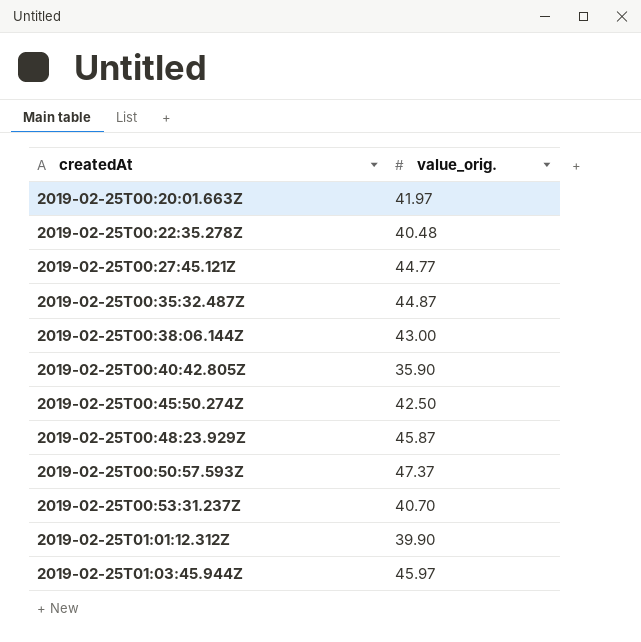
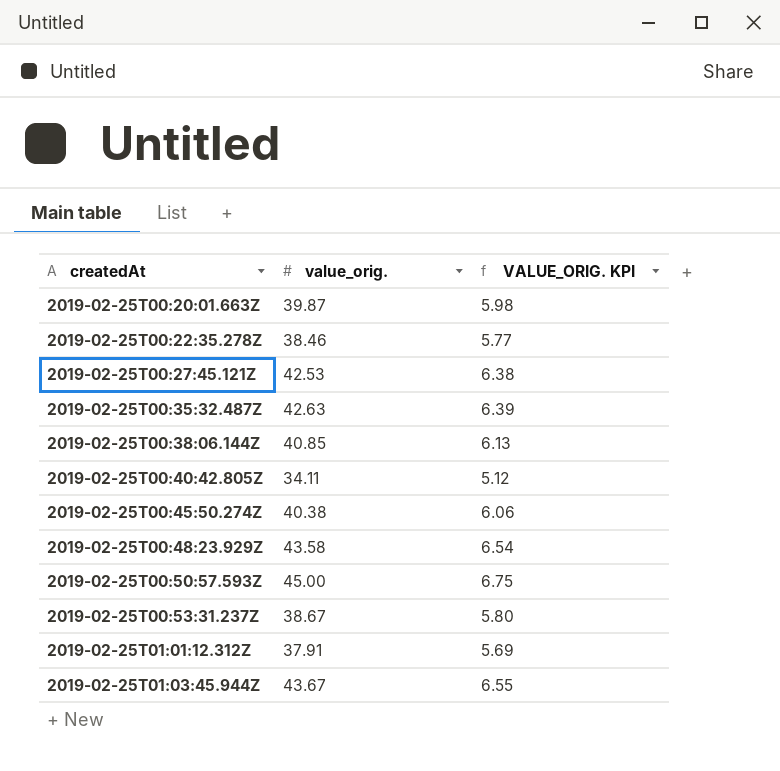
column VALUE_ORIG. KPI | formula: none -> [value_orig.] * 0.15
2019-02-25T00:20:01.663Z | value_orig.: 41.97 -> 39.87
2019-02-25T00:22:35.278Z | value_orig.: 40.48 -> 38.46
2019-02-25T00:27:45.121Z | value_orig.: 44.77 -> 42.53
2019-02-25T00:35:32.487Z | value_orig.: 44.87 -> 42.63
2019-02-25T00:38:06.144Z | value_orig.: 43.00 -> 40.85
2019-02-25T00:40:42.805Z | value_orig.: 35.90 -> 34.11
2019-02-25T00:45:50.274Z | value_orig.: 42.50 -> 40.38
2019-02-25T00:48:23.929Z | value_orig.: 45.87 -> 43.58
2019-02-25T00:50:57.593Z | value_orig.: 47.37 -> 45.00
2019-02-25T00:53:31.237Z | value_orig.: 40.70 -> 38.67
2019-02-25T01:01:12.312Z | value_orig.: 39.90 -> 37.91
2019-02-25T01:03:45.944Z | value_orig.: 45.97 -> 43.67

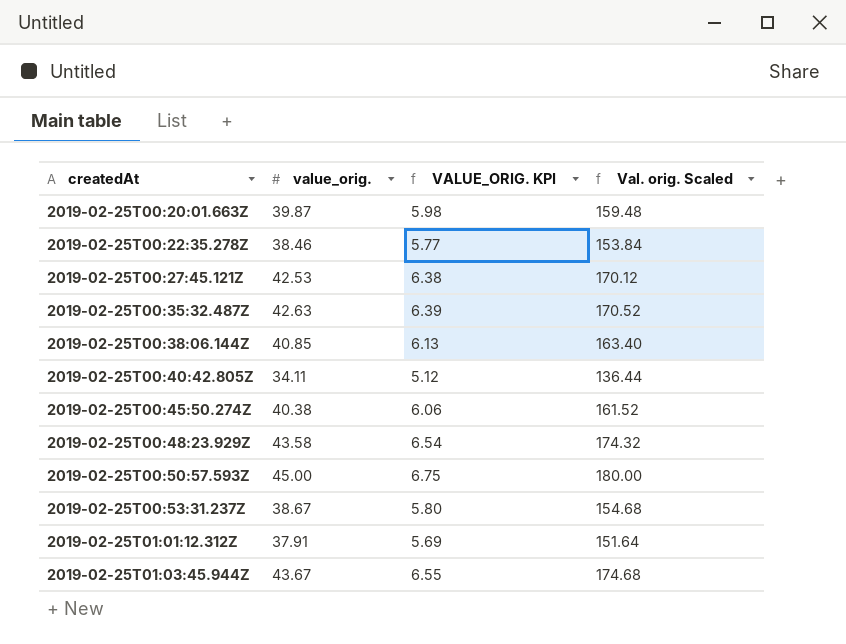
column Val. orig. Scaled | formula: none -> [value_orig.] * 4

